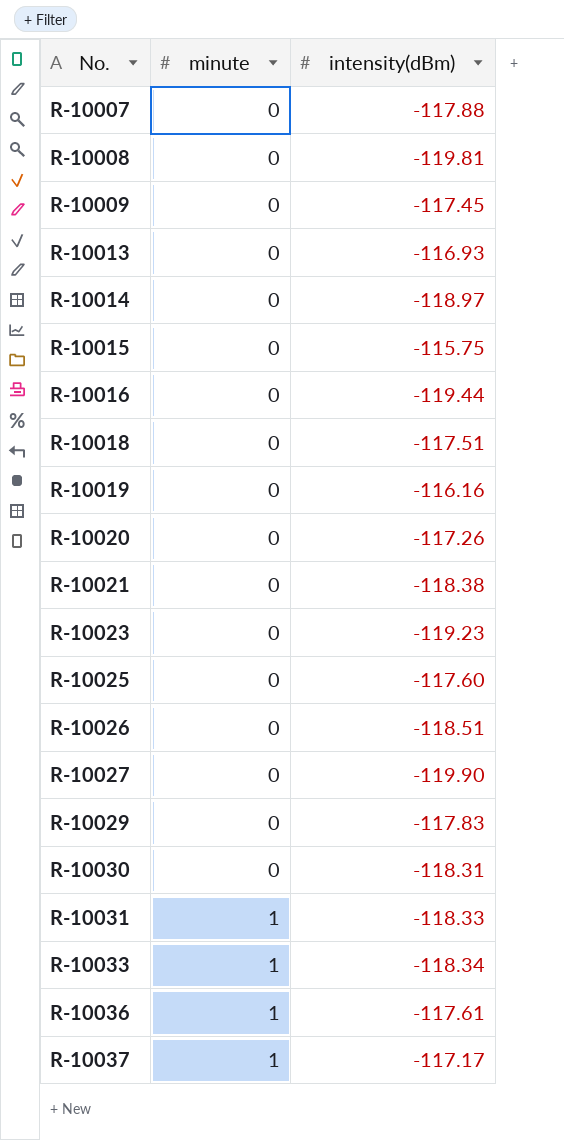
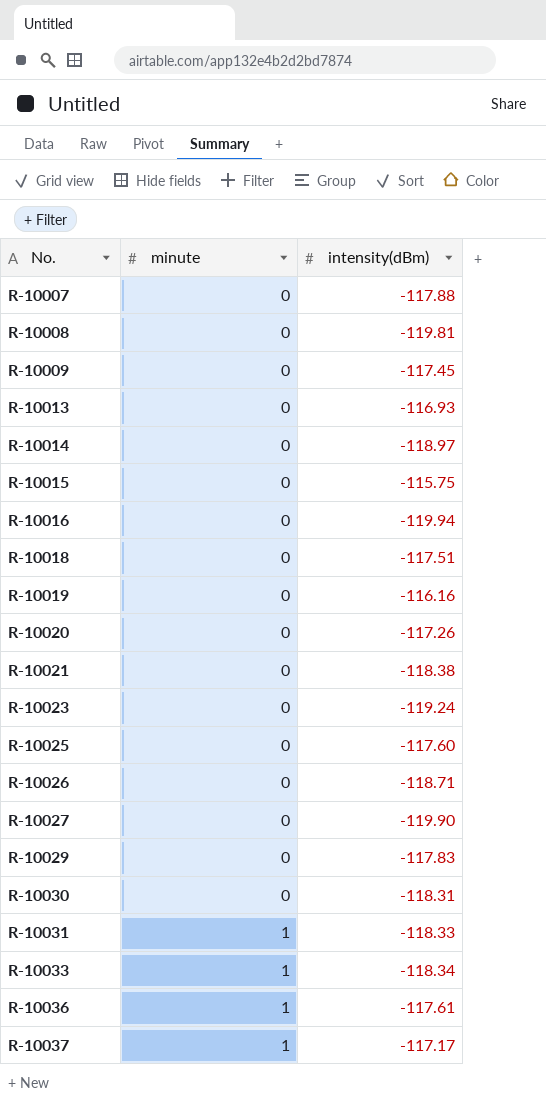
R-10016 | intensity(dBm): -119.44 -> -119.94
R-10023 | intensity(dBm): -119.23 -> -119.24
R-10026 | intensity(dBm): -118.51 -> -118.71

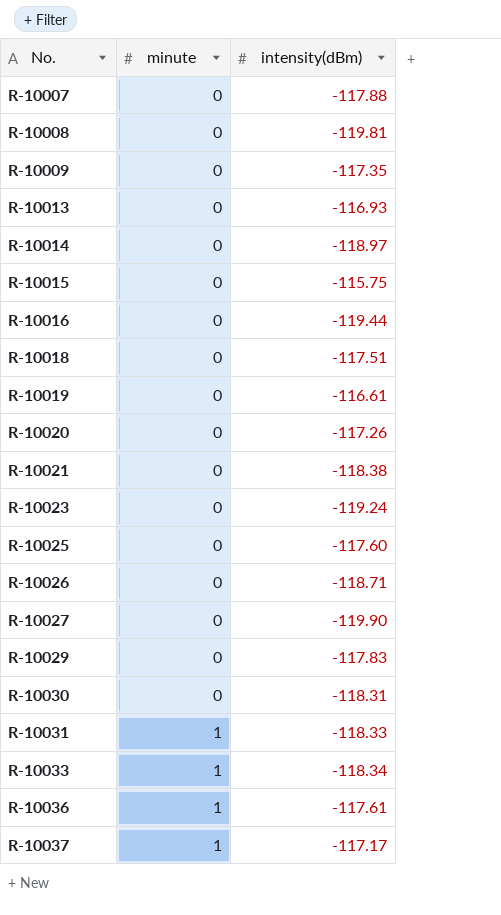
R-10009 | intensity(dBm): -117.45 -> -117.35
R-10016 | intensity(dBm): -119.94 -> -119.44
R-10019 | intensity(dBm): -116.16 -> -116.61

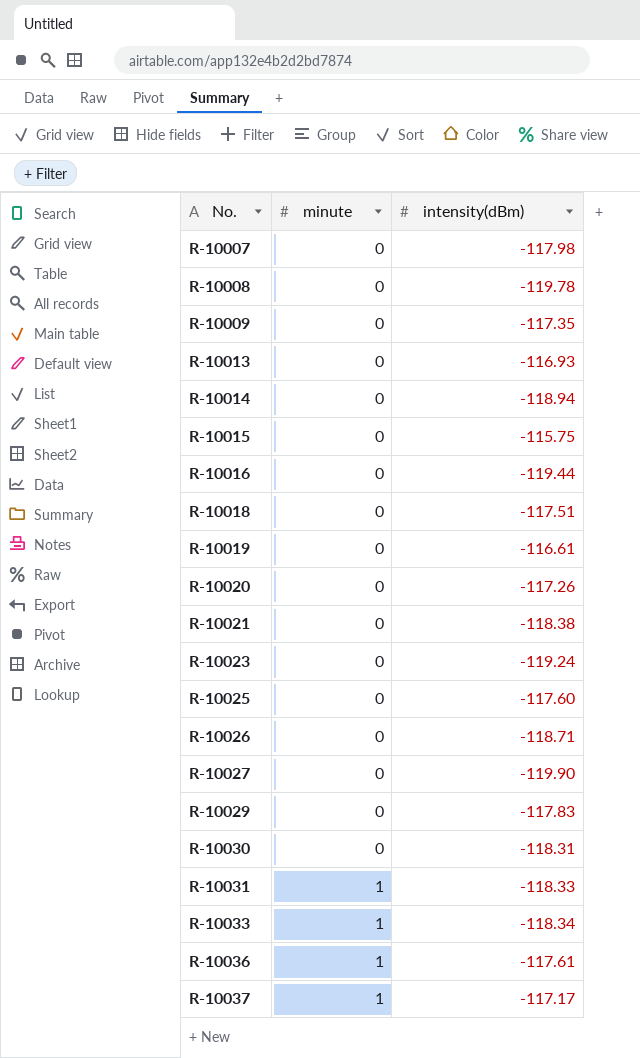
R-10007 | intensity(dBm): -117.88 -> -117.98
R-10008 | intensity(dBm): -119.81 -> -119.78
R-10014 | intensity(dBm): -118.97 -> -118.94

